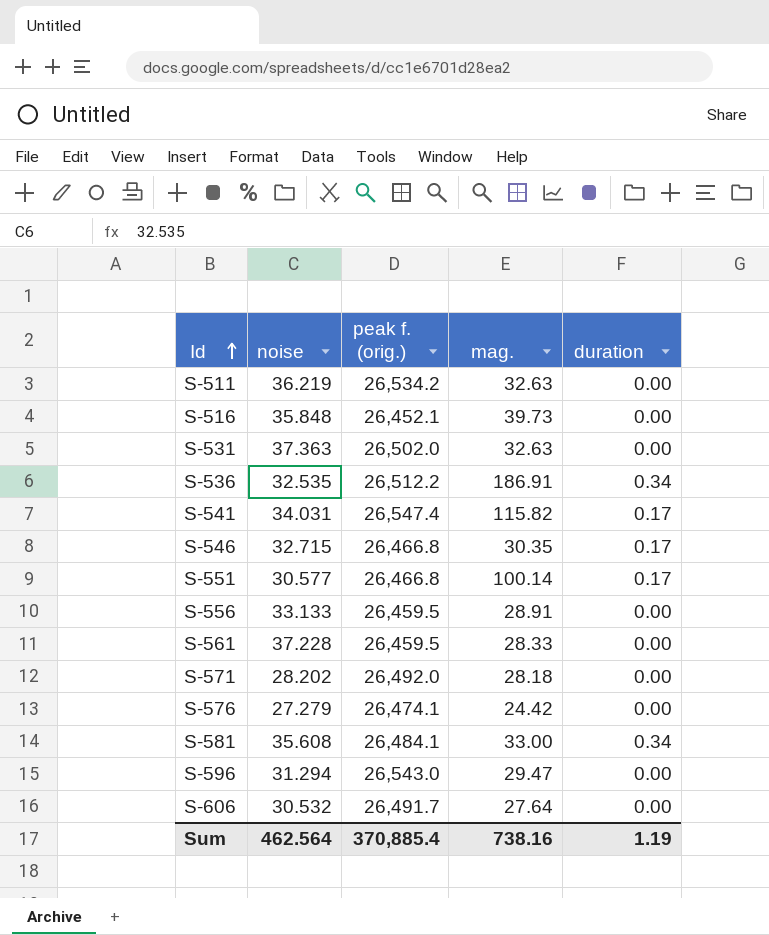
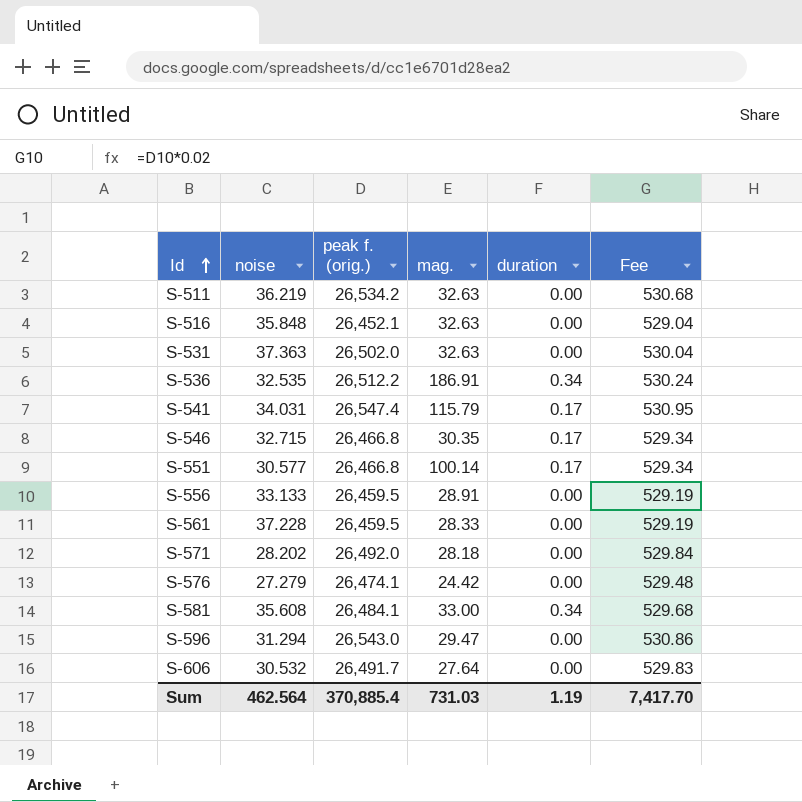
column Fee | formula: none -> [peak f. (orig.)] * 0.02
S-516 | mag.: 39.73 -> 32.63
S-541 | mag.: 115.82 -> 115.79
Sum | mag.: 738.16 -> 731.03

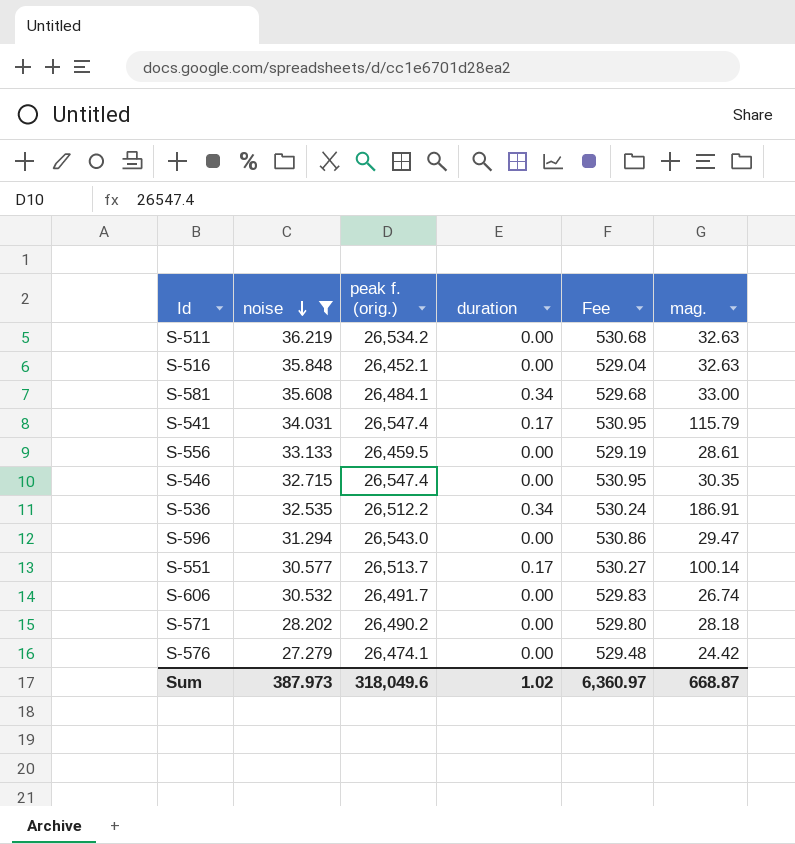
filter: none -> noise <= 36.219
row order: Id ascending -> noise descending
column mag. | position: 4 -> 6
S-556 | mag.: 28.91 -> 28.61
S-546 | peak f. (orig.): 26,466.8 -> 26,547.4
S-546 | duration: 0.17 -> 0.00
S-546 | Fee: 529.34 -> 530.95
S-551 | peak f. (orig.): 26,466.8 -> 26,513.7
S-551 | Fee: 529.34 -> 530.27
S-606 | mag.: 27.64 -> 26.74
S-571 | peak f. (orig.): 26,492.0 -> 26,490.2
S-571 | Fee: 529.84 -> 529.80
Sum | noise: 462.564 -> 387.973
Sum | peak f. (orig.): 370,885.4 -> 318,049.6
Sum | duration: 1.19 -> 1.02
Sum | Fee: 7,417.70 -> 6,360.97
Sum | mag.: 731.03 -> 668.87

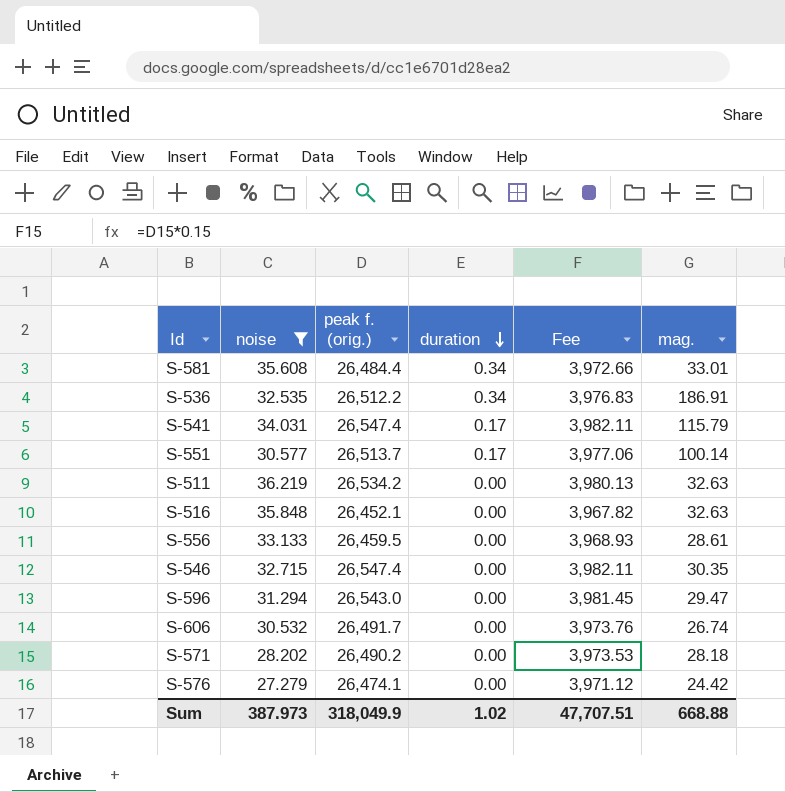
row order: noise descending -> duration descending
column Fee | formula: [peak f. (orig.)] * 0.02 -> [peak f. (orig.)] * 0.15
S-581 | peak f. (orig.): 26,484.1 -> 26,484.4
S-581 | mag.: 33.00 -> 33.01
Sum | peak f. (orig.): 318,049.6 -> 318,049.9
Sum | Fee: 6,360.97 -> 47,707.51
Sum | mag.: 668.87 -> 668.88

